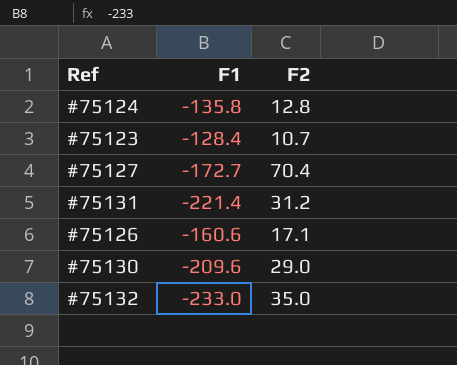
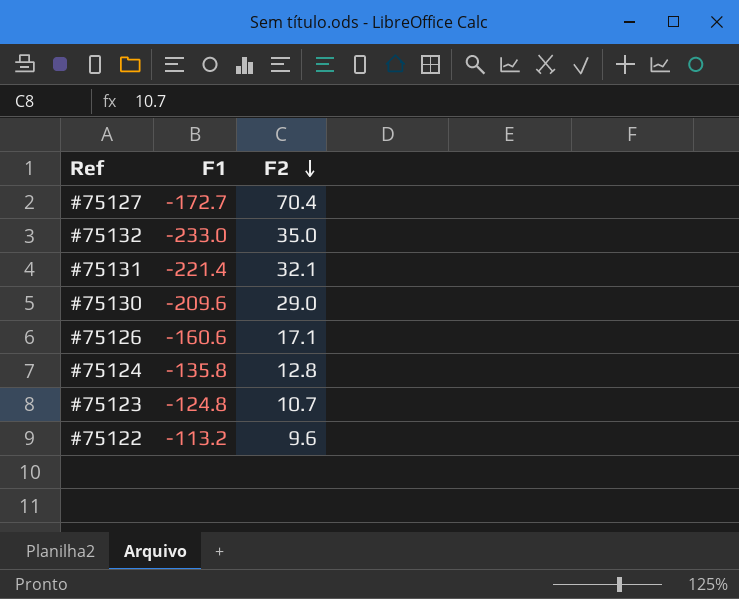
row order: none -> F2 descending
#75131 | F2: 31.2 -> 32.1
#75123 | F1: -128.4 -> -124.8
row #75122: none -> -113.2 | 9.6

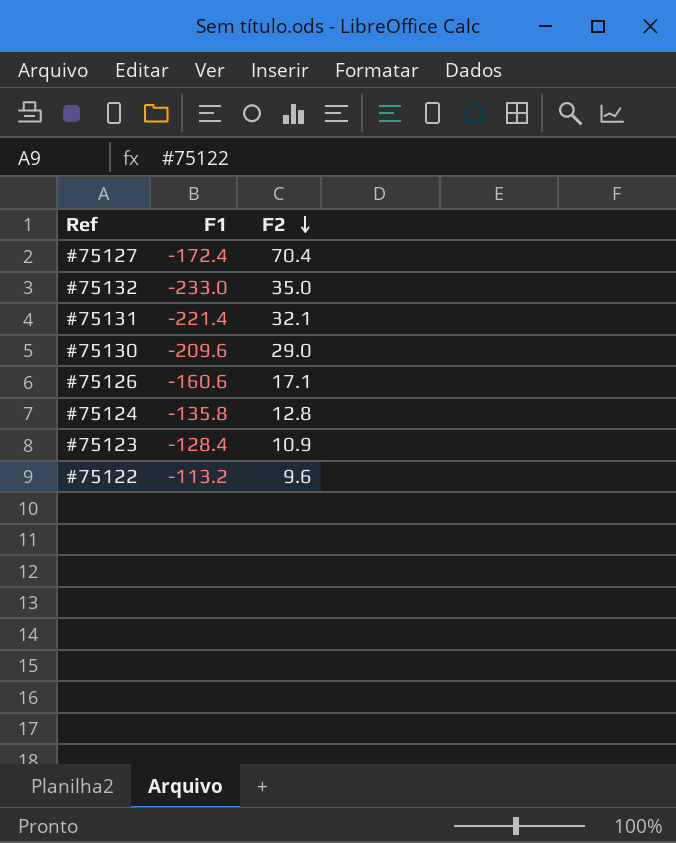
#75127 | F1: -172.7 -> -172.4
#75123 | F1: -124.8 -> -128.4
#75123 | F2: 10.7 -> 10.9

